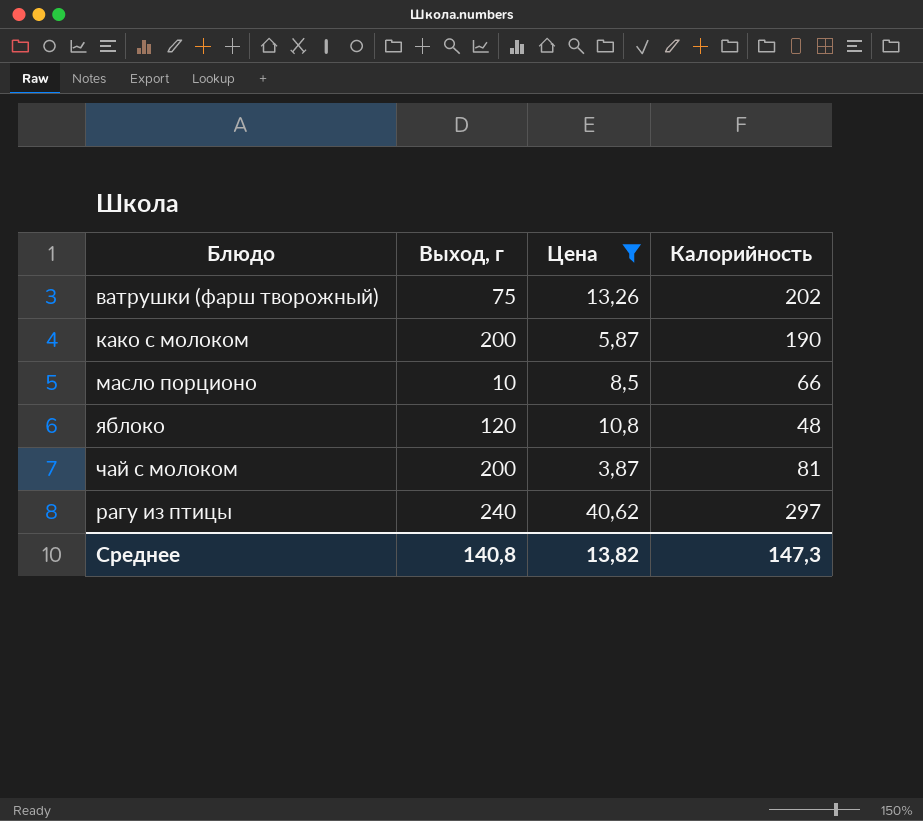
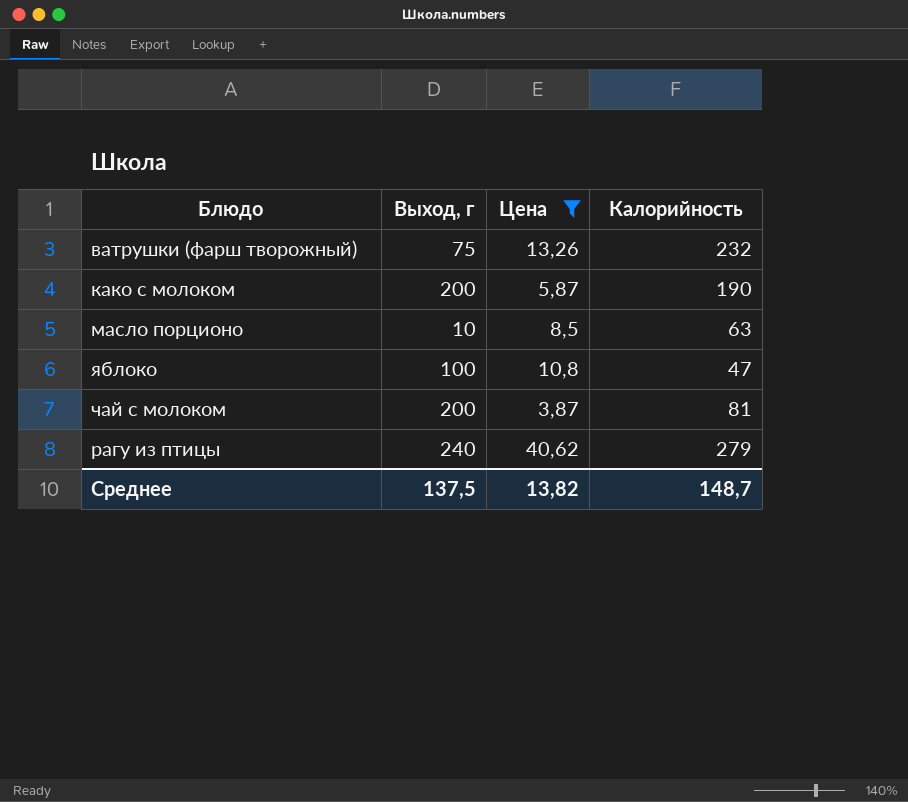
ватрушки (фарш творожный) | Калорийность: 202 -> 232
масло порционо | Калорийность: 66 -> 63
яблоко | Выход, г: 120 -> 100
яблоко | Калорийность: 48 -> 47
рагу из птицы | Калорийность: 297 -> 279
Среднее | Выход, г: 140,8 -> 137,5
Среднее | Калорийность: 147,3 -> 148,7

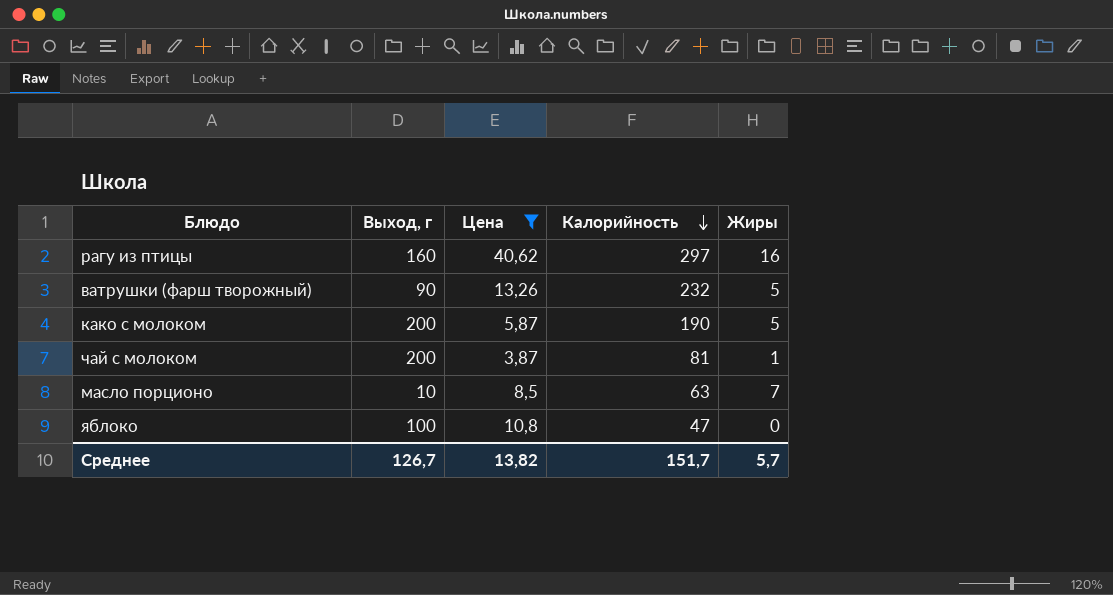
row order: none -> Калорийность descending
column Жиры | position: none -> 5
рагу из птицы | Выход, г: 240 -> 160
рагу из птицы | Калорийность: 279 -> 297
ватрушки (фарш творожный) | Выход, г: 75 -> 90
Среднее | Выход, г: 137,5 -> 126,7
Среднее | Калорийность: 148,7 -> 151,7

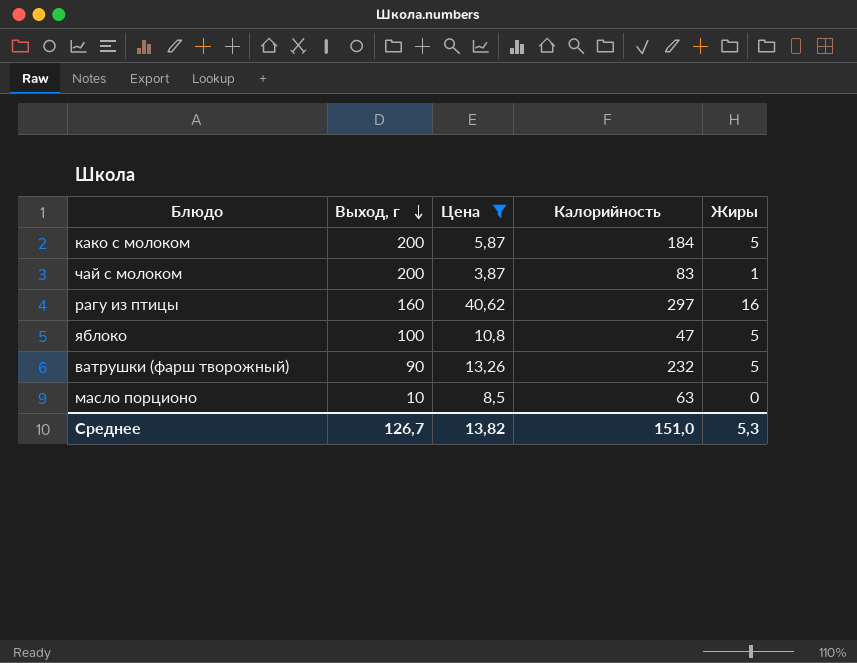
row order: Калорийность descending -> Выход, г descending
како с молоком | Калорийность: 190 -> 184
чай с молоком | Калорийность: 81 -> 83
яблоко | Жиры: 0 -> 5
масло порционо | Жиры: 7 -> 0
Среднее | Калорийность: 151,7 -> 151,0
Среднее | Жиры: 5,7 -> 5,3

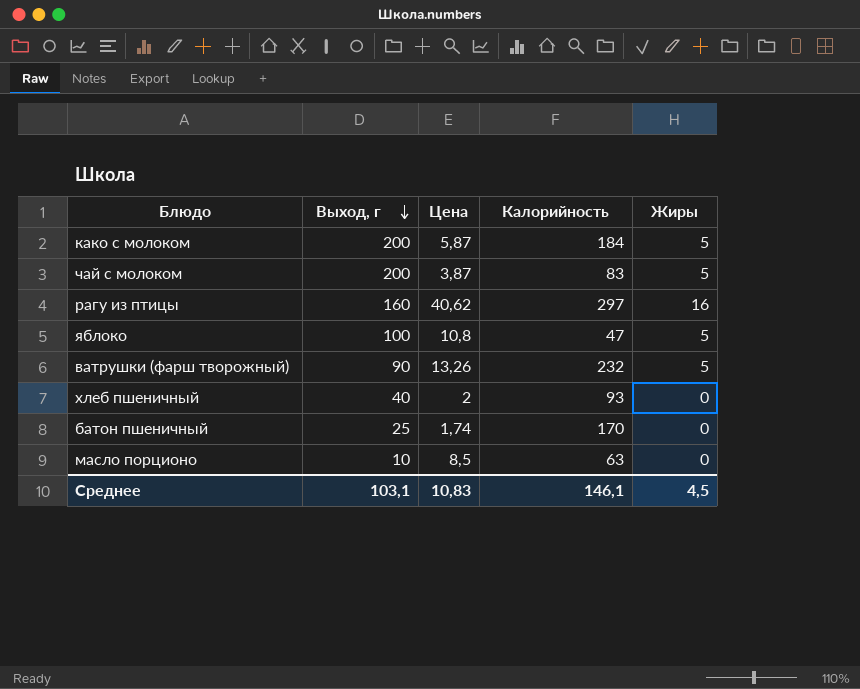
filter: Цена >= 3,87 -> none
чай с молоком | Жиры: 1 -> 5
Среднее | Выход, г: 126,7 -> 103,1
Среднее | Цена: 13,82 -> 10,83
Среднее | Калорийность: 151,0 -> 146,1
Среднее | Жиры: 5,3 -> 4,5

